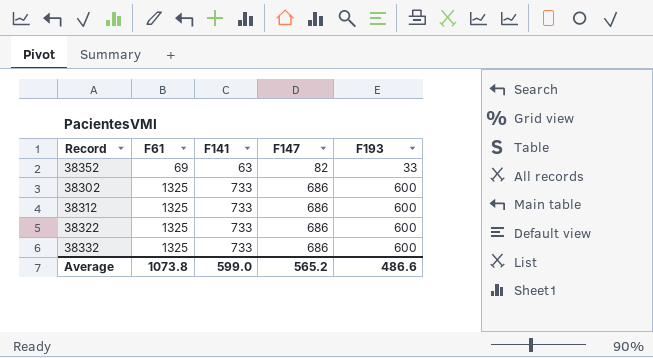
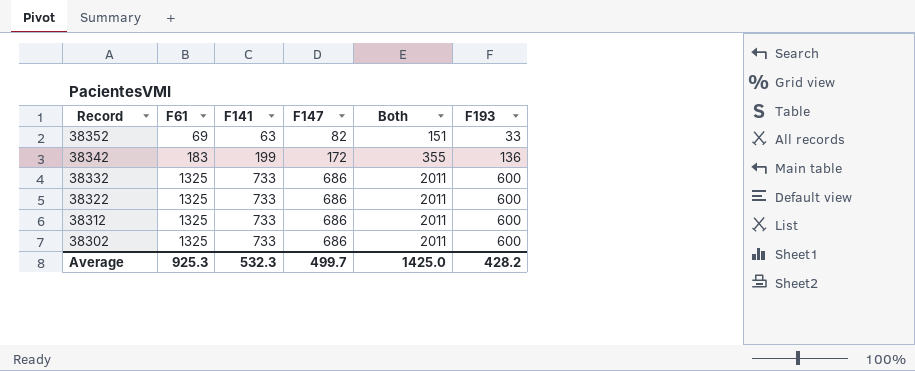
row order: F61 ascending -> Record descending
column Both | formula: none -> [F61] + [F147]
row 38342: none -> 183 | 199 | 172 | 355 | 136
Average | F61: 1073.8 -> 925.3
Average | F141: 599.0 -> 532.3
Average | F147: 565.2 -> 499.7
Average | F193: 486.6 -> 428.2

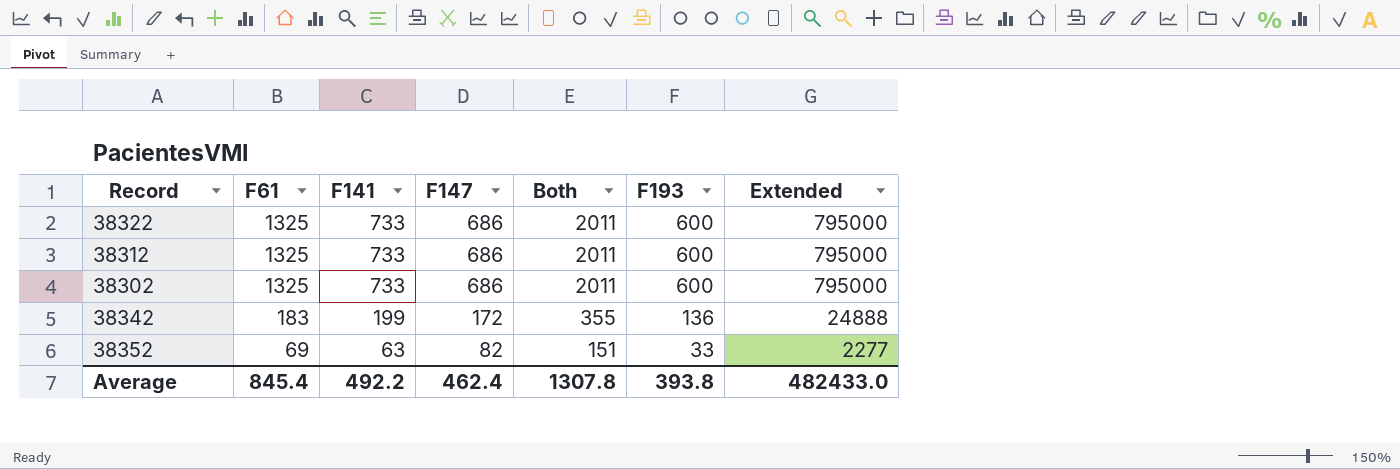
row order: Record descending -> F61 descending
column Extended | formula: none -> [F61] * [F193]
row 38332: 1325 | 733 | 686 | 2011 | 600 -> none
Average | F61: 925.3 -> 845.4
Average | F141: 532.3 -> 492.2
Average | F147: 499.7 -> 462.4
Average | Both: 1425.0 -> 1307.8
Average | F193: 428.2 -> 393.8

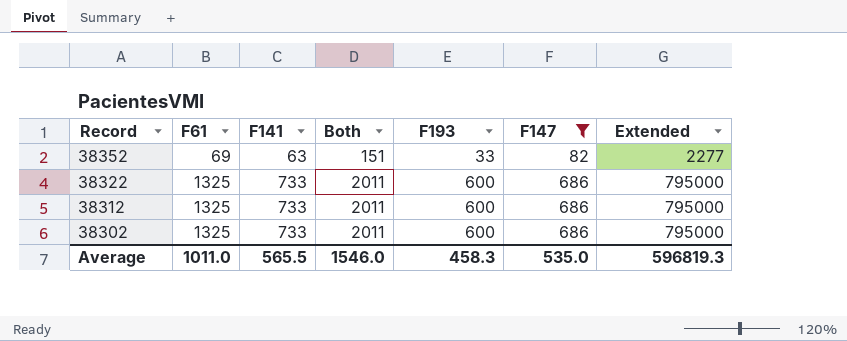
filter: none -> F147 != 172
row order: F61 descending -> Record descending
column F147 | position: 4 -> 6
Average | F61: 845.4 -> 1011.0
Average | F141: 492.2 -> 565.5
Average | Both: 1307.8 -> 1546.0
Average | F193: 393.8 -> 458.3
Average | F147: 462.4 -> 535.0
Average | Extended: 482433.0 -> 596819.3

